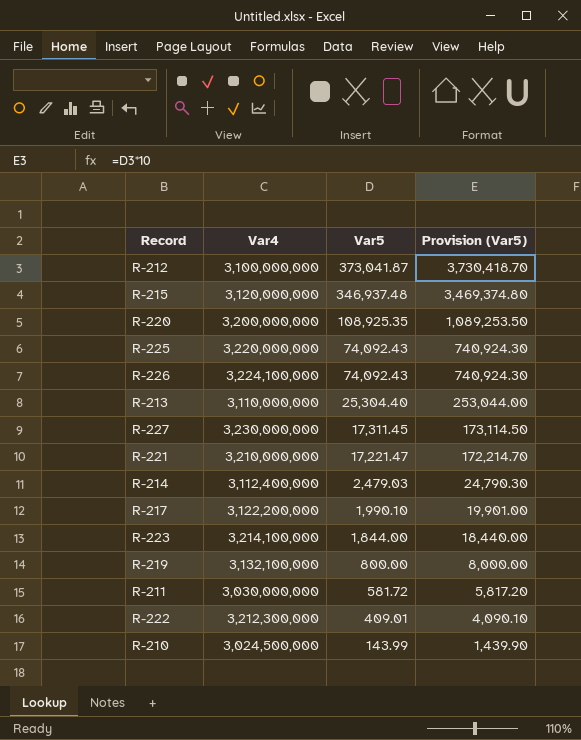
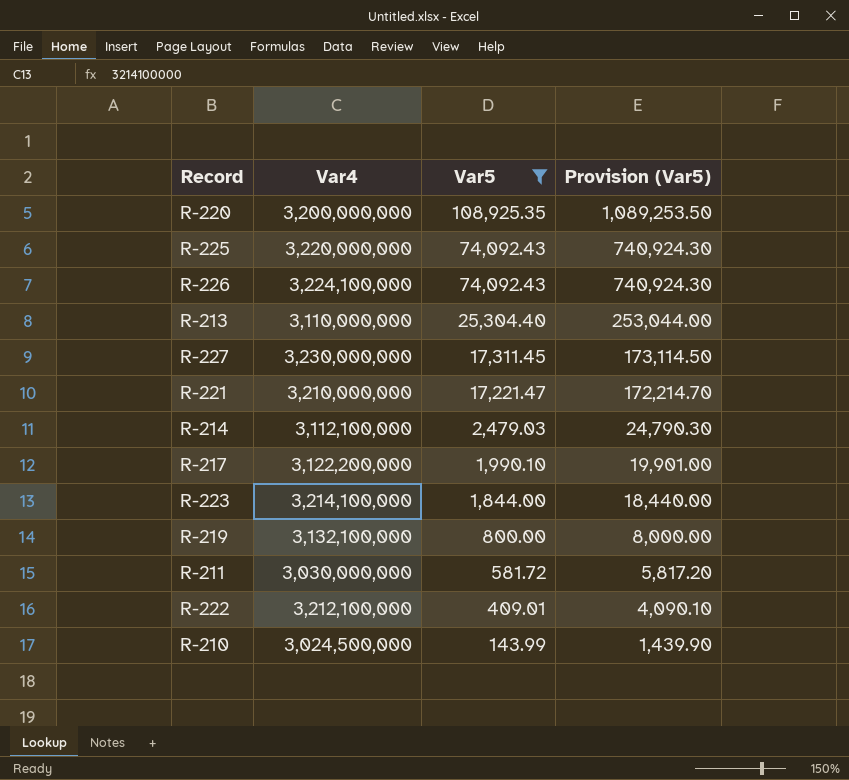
filter: none -> Var5 <= 108,925.35
R-214 | Var4: 3,112,400,000 -> 3,112,100,000
R-222 | Var4: 3,212,300,000 -> 3,212,100,000

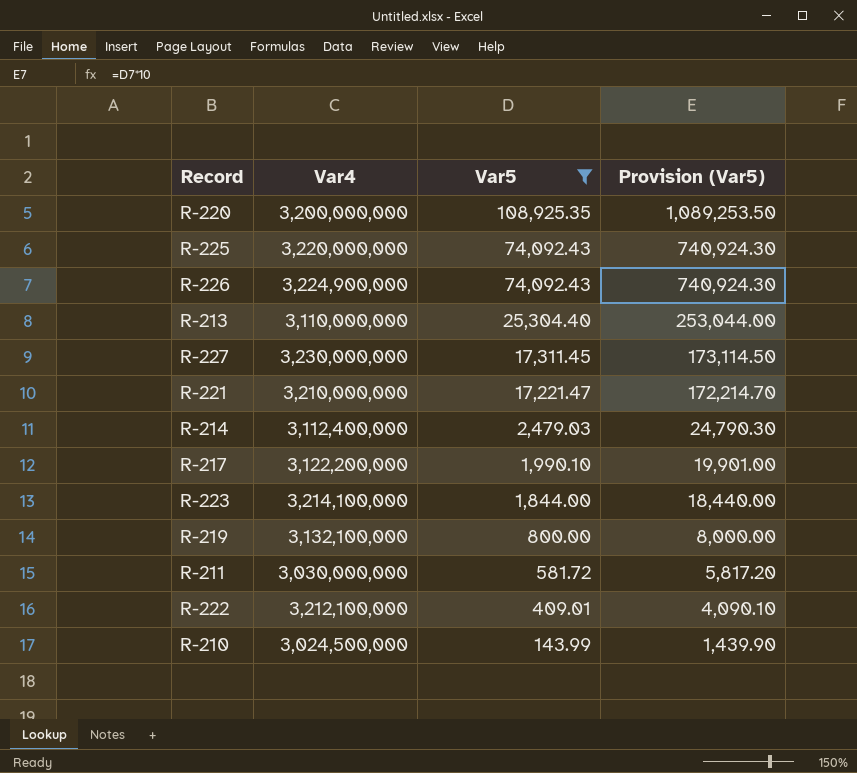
R-226 | Var4: 3,224,100,000 -> 3,224,900,000
R-214 | Var4: 3,112,100,000 -> 3,112,400,000

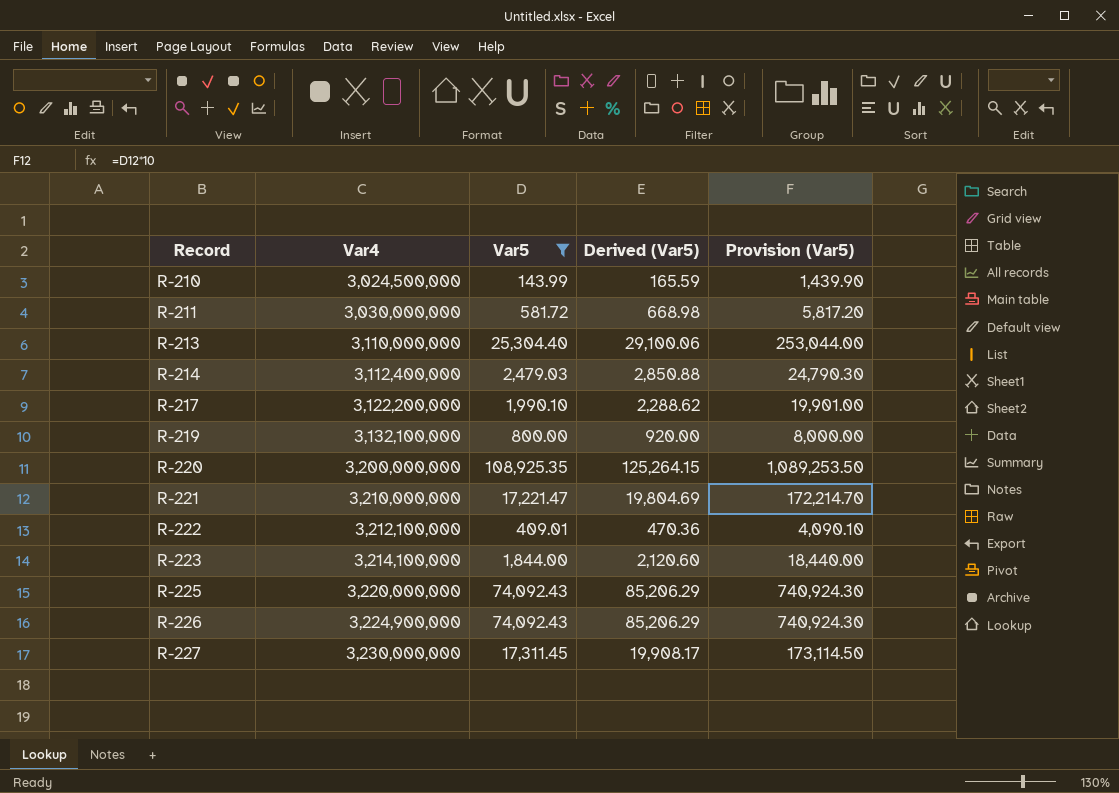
row order: Var5 descending -> Record ascending
column Derived (Var5) | formula: none -> [Var5] * 1.15

